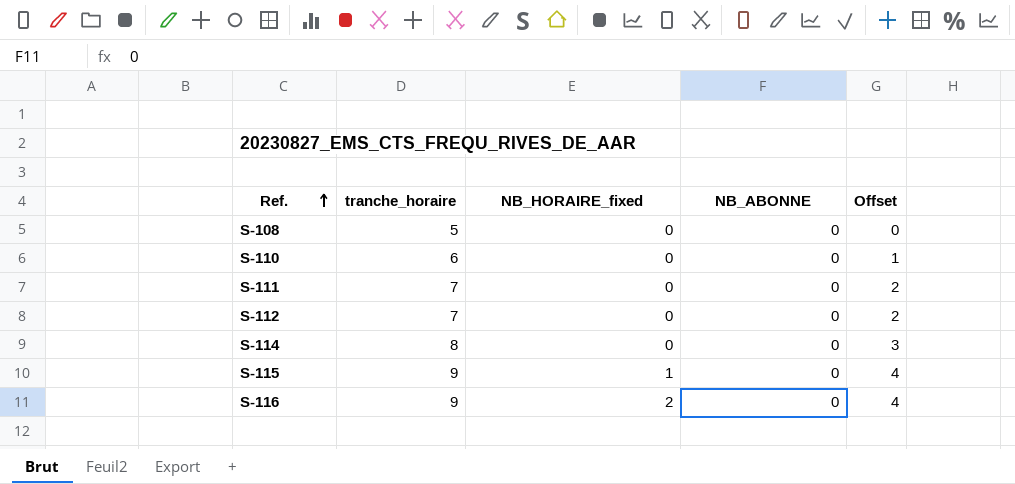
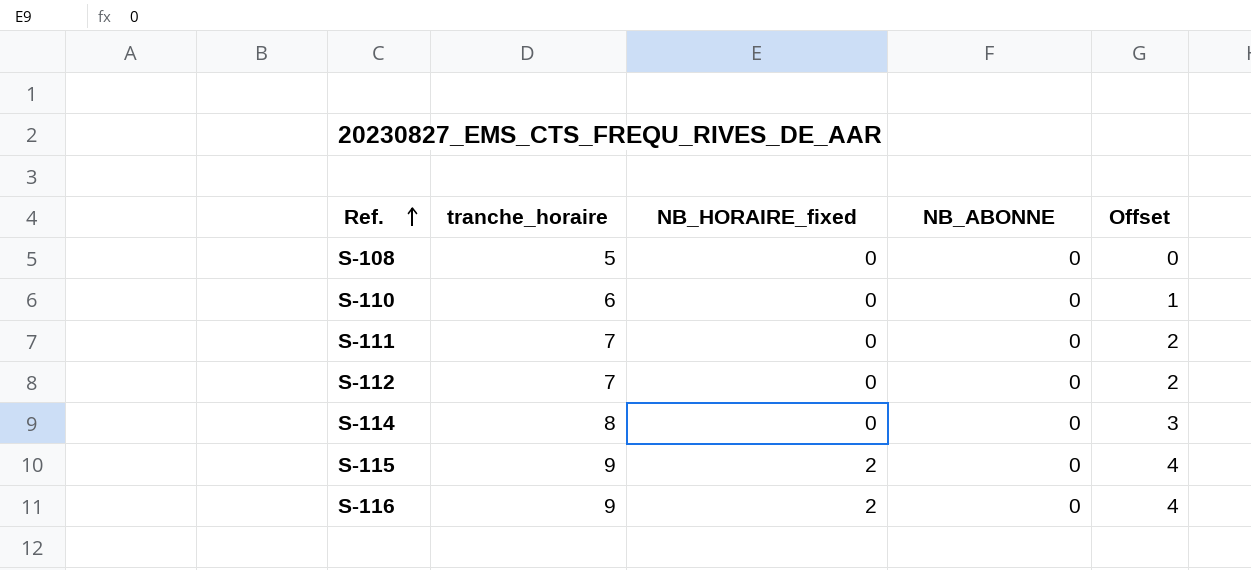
S-115 | NB_HORAIRE_fixed: 1 -> 2

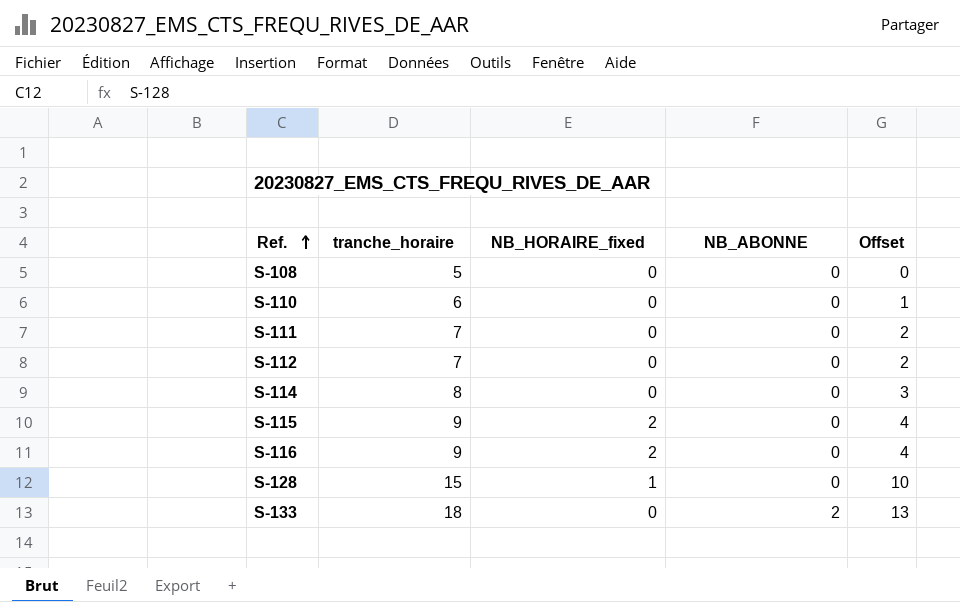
row S-128: none -> 15 | 1 | 0 | 10
row S-133: none -> 18 | 0 | 2 | 13

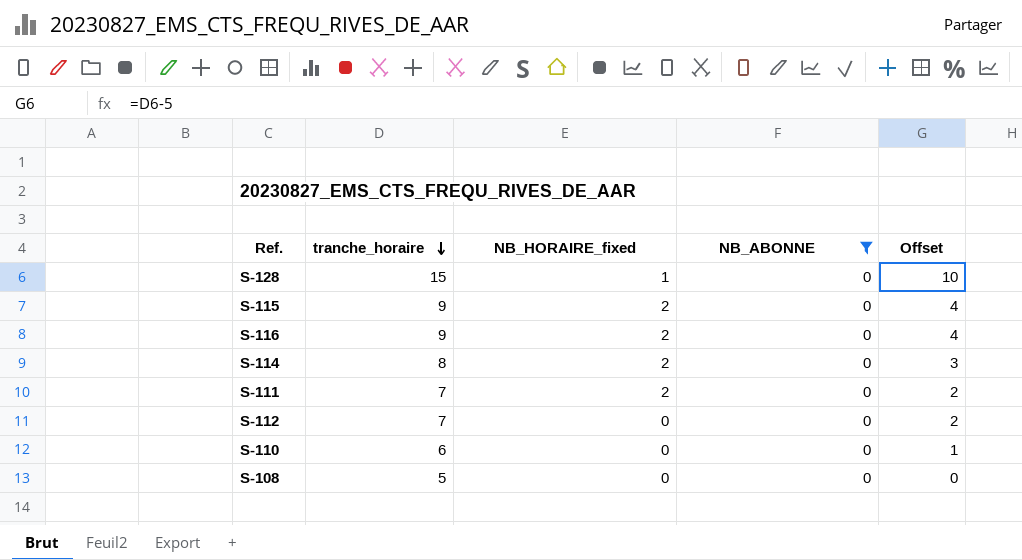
filter: none -> NB_ABONNE = 0
row order: Ref. ascending -> tranche_horaire descending
S-114 | NB_HORAIRE_fixed: 0 -> 2
S-111 | NB_HORAIRE_fixed: 0 -> 2

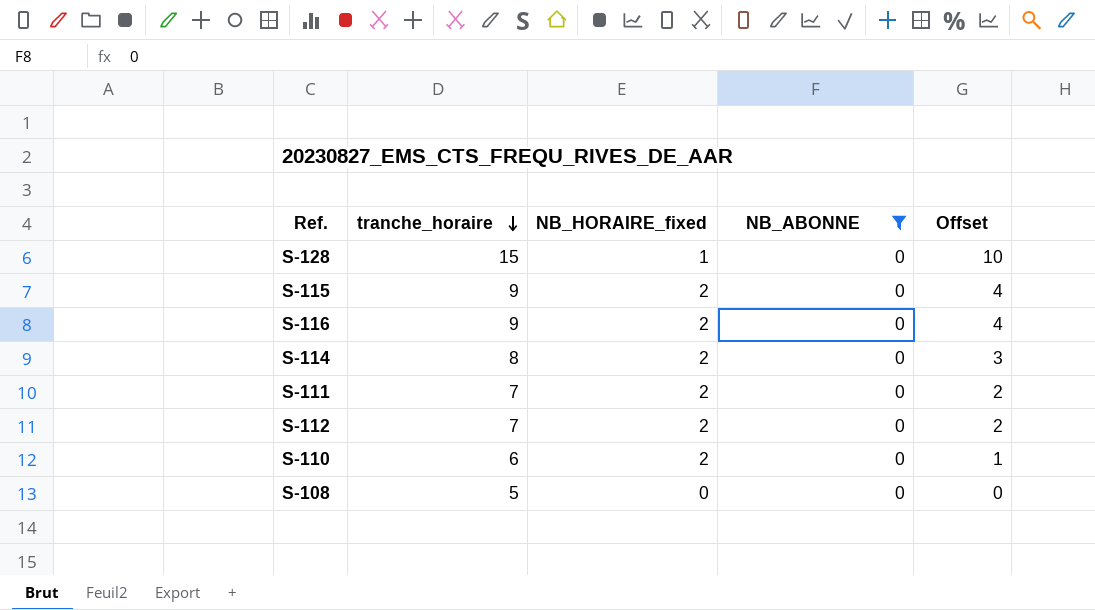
S-112 | NB_HORAIRE_fixed: 0 -> 2
S-110 | NB_HORAIRE_fixed: 0 -> 2

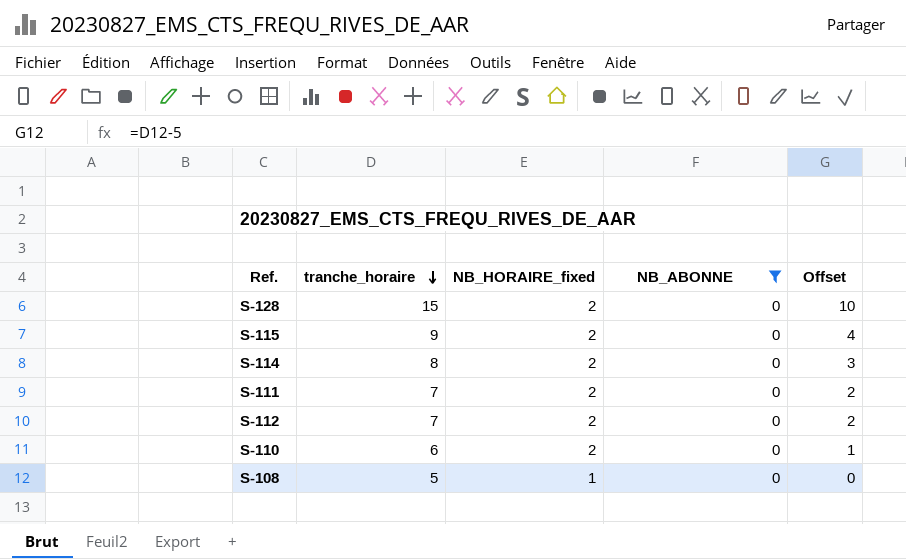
row S-116: 9 | 2 | 0 | 4 -> none
S-128 | NB_HORAIRE_fixed: 1 -> 2
S-108 | NB_HORAIRE_fixed: 0 -> 1

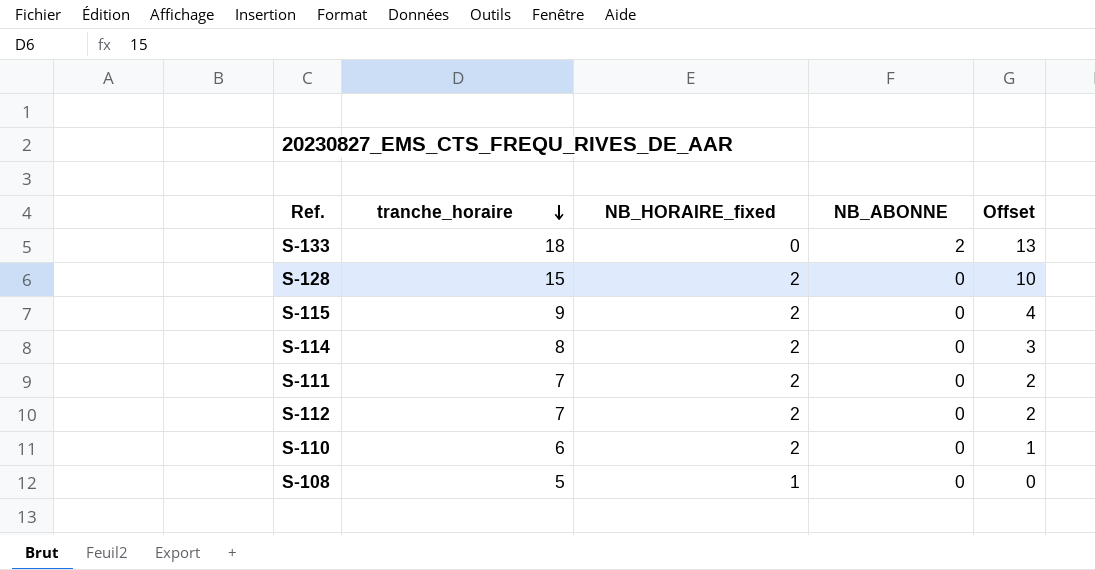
filter: NB_ABONNE = 0 -> none

